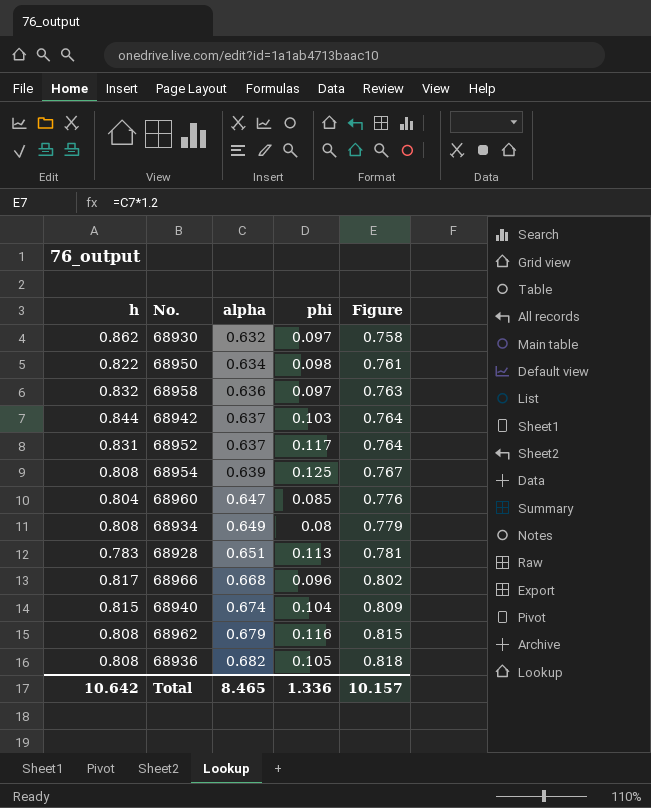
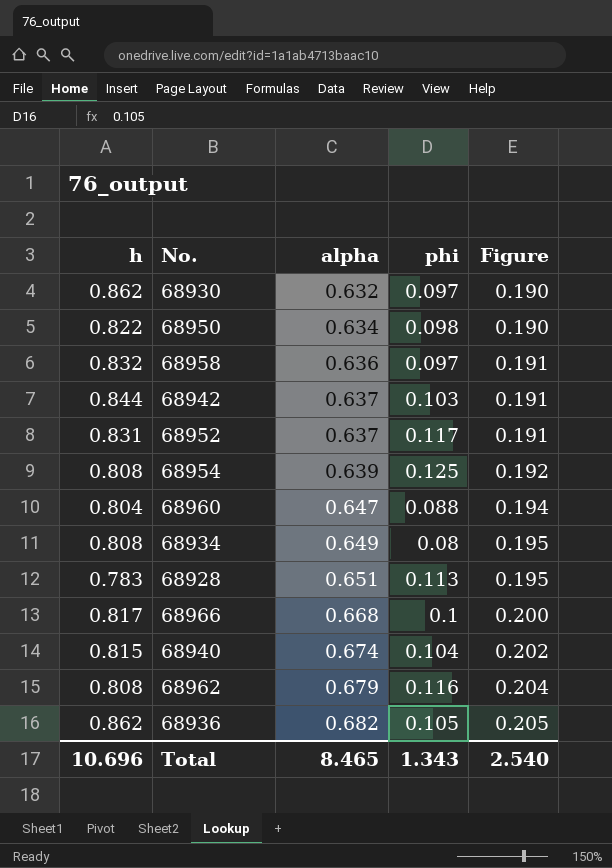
column Figure | formula: [alpha] * 1.2 -> [alpha] * 0.3
68960 | phi: 0.085 -> 0.088
68966 | phi: 0.096 -> 0.1
68936 | h: 0.808 -> 0.862
Total | h: 10.642 -> 10.696
Total | phi: 1.336 -> 1.343
Total | Figure: 10.157 -> 2.540

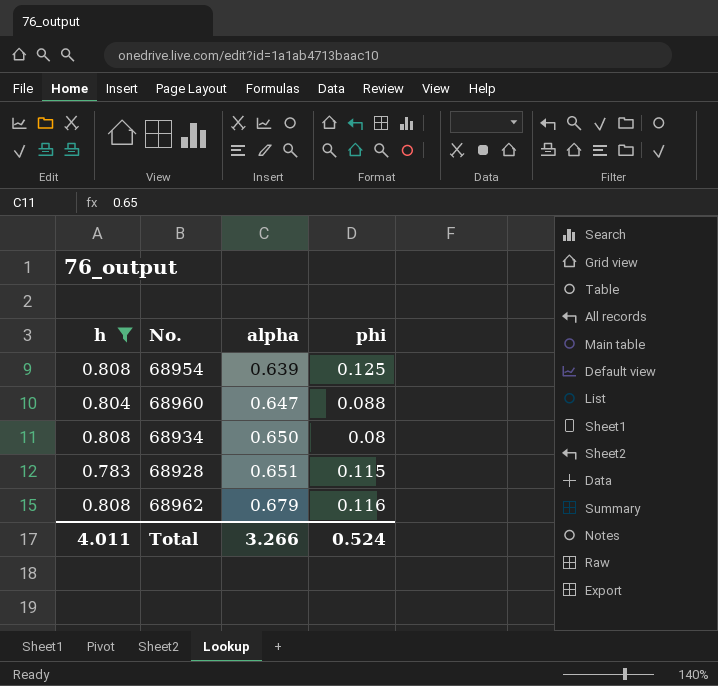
filter: none -> h <= 0.808
column Figure | formula: [alpha] * 0.3 -> none
68934 | alpha: 0.649 -> 0.650
68928 | phi: 0.113 -> 0.115
Total | h: 10.696 -> 4.011
Total | alpha: 8.465 -> 3.266
Total | phi: 1.343 -> 0.524

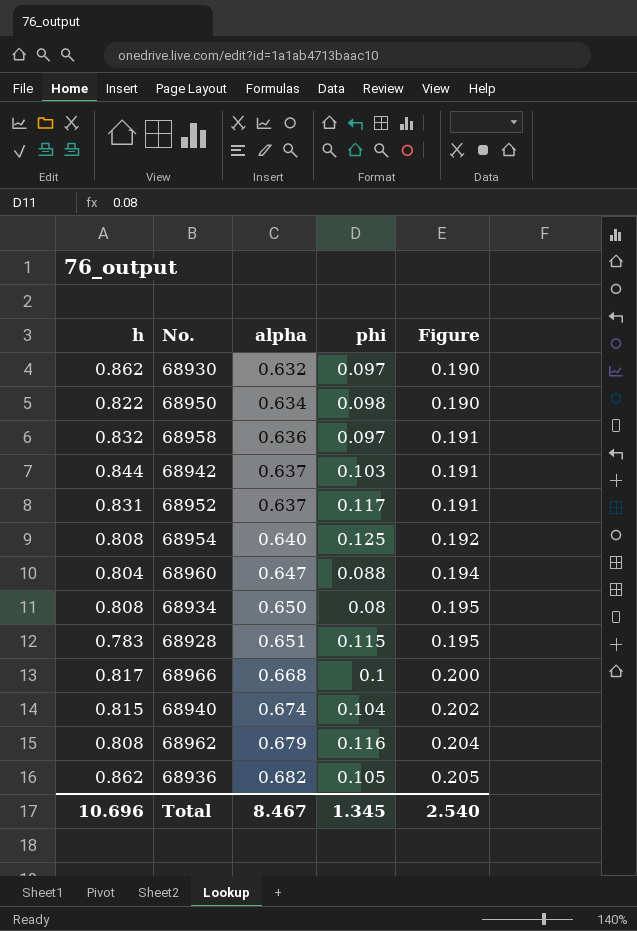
filter: h <= 0.808 -> none
column Figure | formula: none -> [alpha] * 0.3
68954 | alpha: 0.639 -> 0.640
Total | h: 4.011 -> 10.696
Total | alpha: 3.266 -> 8.467
Total | phi: 0.524 -> 1.345

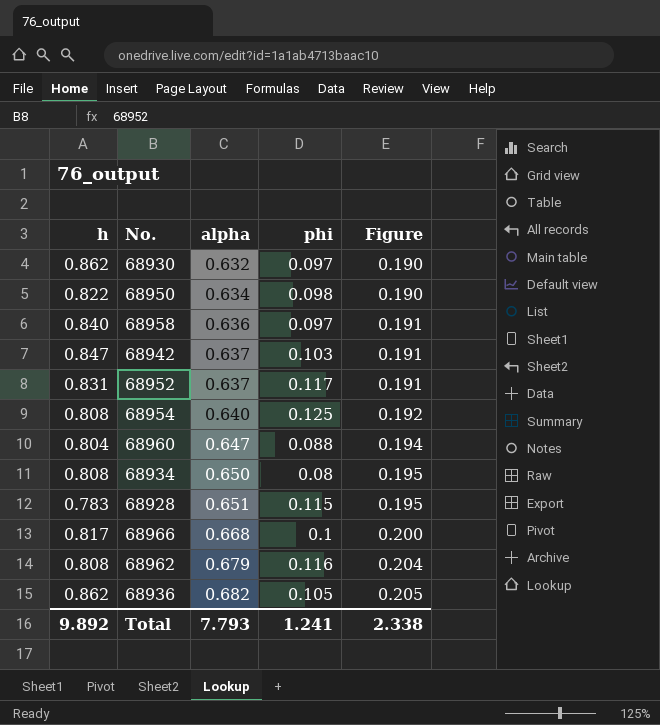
row 68940: 0.815 | 0.674 | 0.104 | 0.202 -> none
68958 | h: 0.832 -> 0.840
68942 | h: 0.844 -> 0.847
Total | h: 10.696 -> 9.892
Total | alpha: 8.467 -> 7.793
Total | phi: 1.345 -> 1.241
Total | Figure: 2.540 -> 2.338

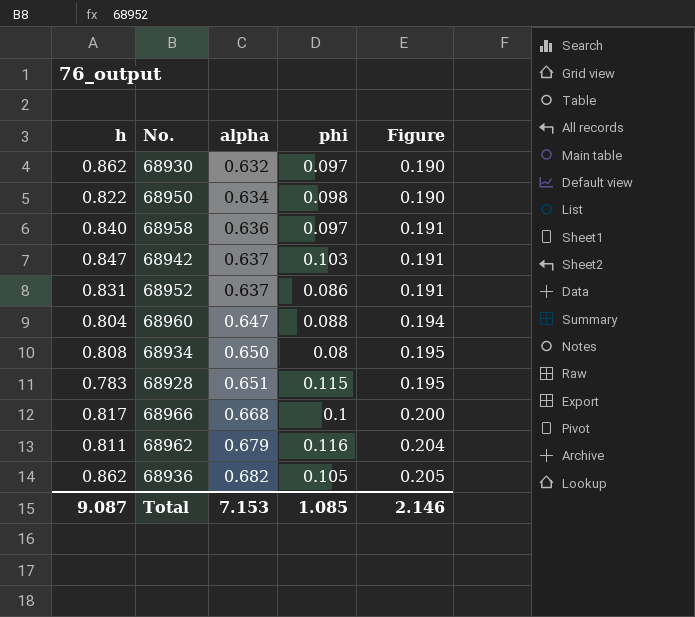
row 68954: 0.808 | 0.640 | 0.125 | 0.192 -> none
68952 | phi: 0.117 -> 0.086
68962 | h: 0.808 -> 0.811
Total | h: 9.892 -> 9.087
Total | alpha: 7.793 -> 7.153
Total | phi: 1.241 -> 1.085
Total | Figure: 2.338 -> 2.146

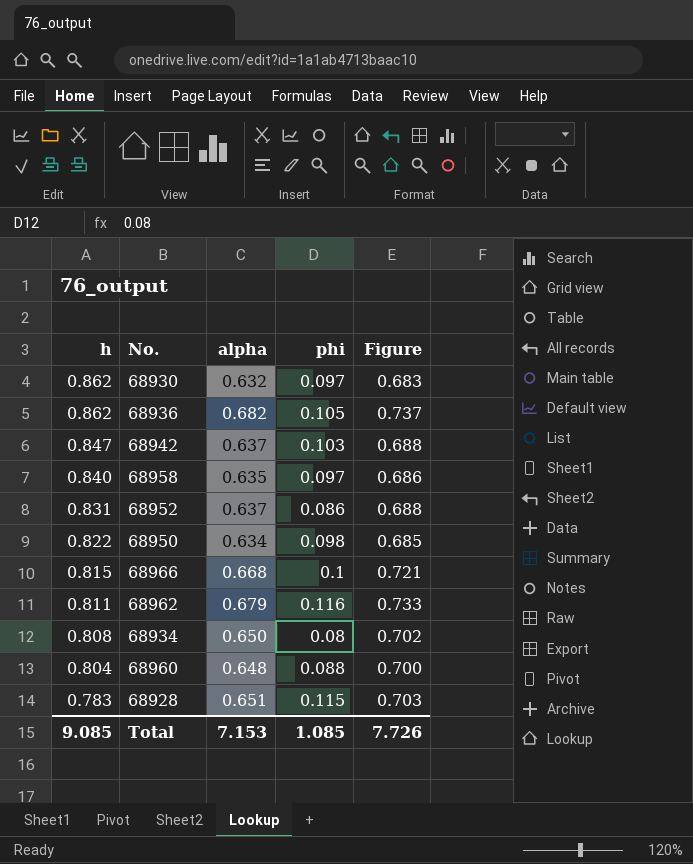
row order: alpha ascending -> h descending
column Figure | formula: [alpha] * 0.3 -> [alpha] * 1.08
68958 | alpha: 0.636 -> 0.635
68966 | h: 0.817 -> 0.815
68960 | alpha: 0.647 -> 0.648
Total | h: 9.087 -> 9.085
Total | Figure: 2.146 -> 7.726

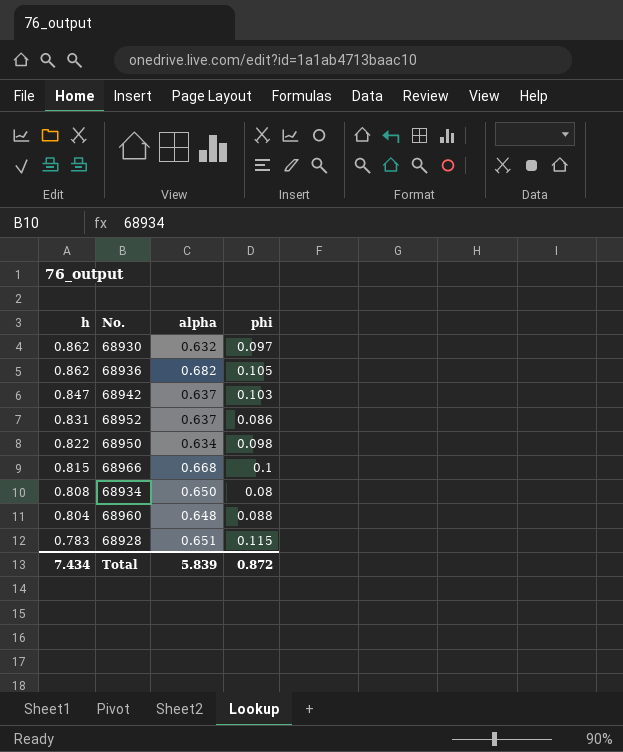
column Figure | formula: [alpha] * 1.08 -> none
row 68958: 0.840 | 0.635 | 0.097 | 0.686 -> none
row 68962: 0.811 | 0.679 | 0.116 | 0.733 -> none
Total | h: 9.085 -> 7.434
Total | alpha: 7.153 -> 5.839
Total | phi: 1.085 -> 0.872

